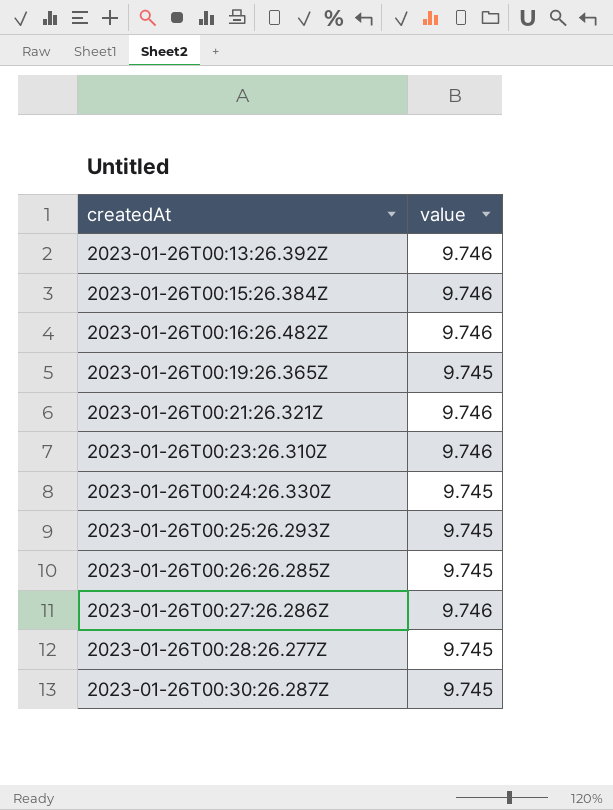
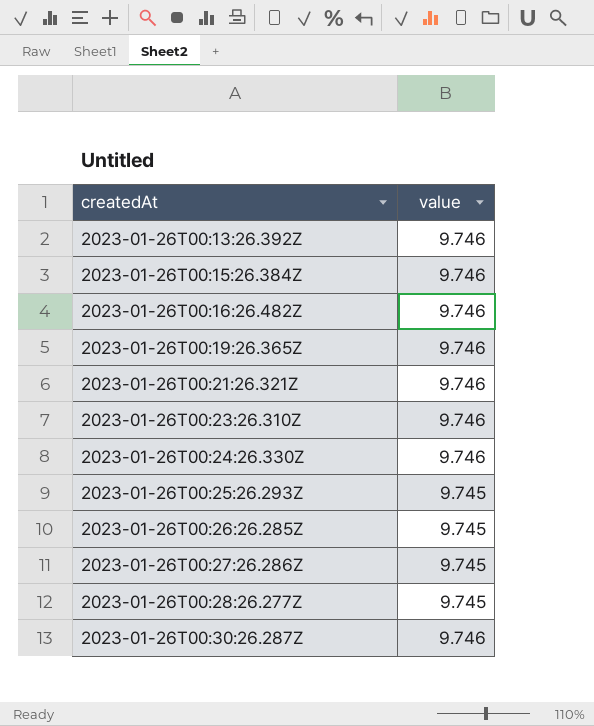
2023-01-26T00:19:26.365Z | value: 9.745 -> 9.746
2023-01-26T00:24:26.330Z | value: 9.745 -> 9.746
2023-01-26T00:27:26.286Z | value: 9.746 -> 9.745
2023-01-26T00:30:26.287Z | value: 9.745 -> 9.746

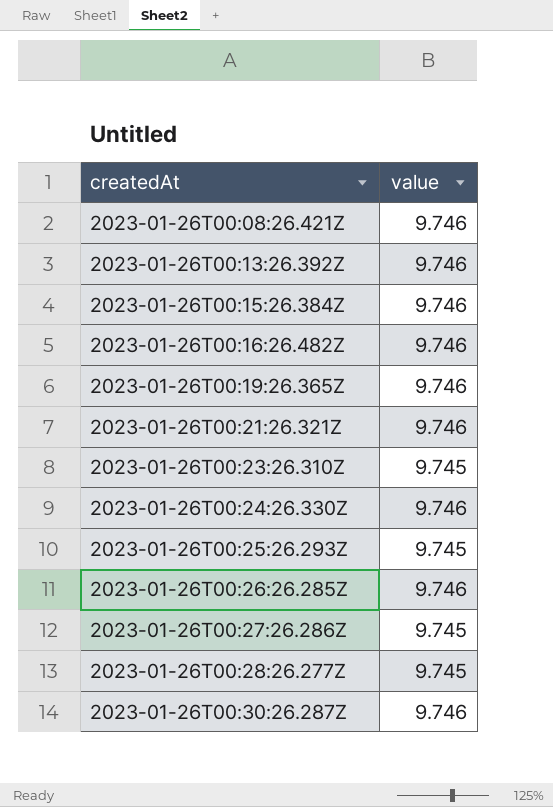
row 2023-01-26T00:08:26.421Z: none -> 9.746
2023-01-26T00:23:26.310Z | value: 9.746 -> 9.745
2023-01-26T00:26:26.285Z | value: 9.745 -> 9.746

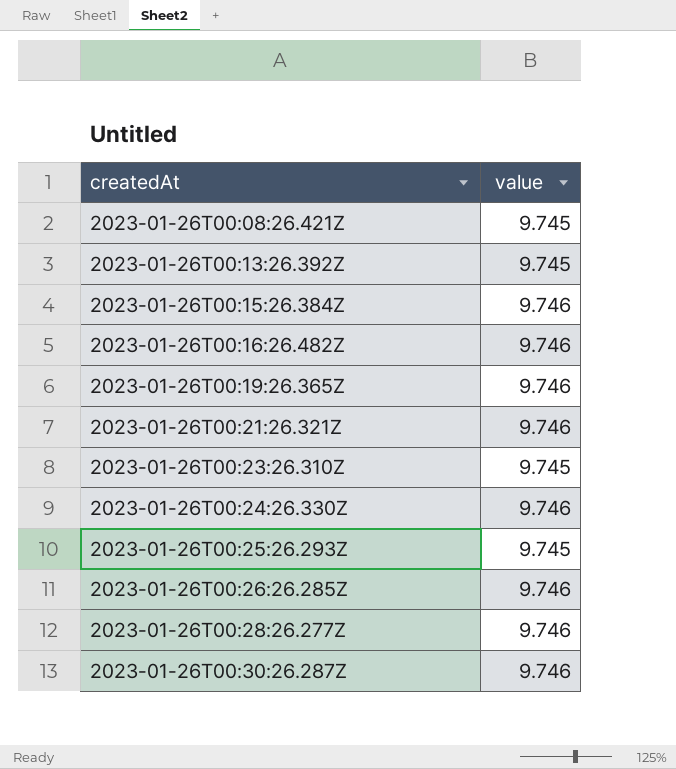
row 2023-01-26T00:27:26.286Z: 9.745 -> none
2023-01-26T00:08:26.421Z | value: 9.746 -> 9.745
2023-01-26T00:13:26.392Z | value: 9.746 -> 9.745
2023-01-26T00:28:26.277Z | value: 9.745 -> 9.746

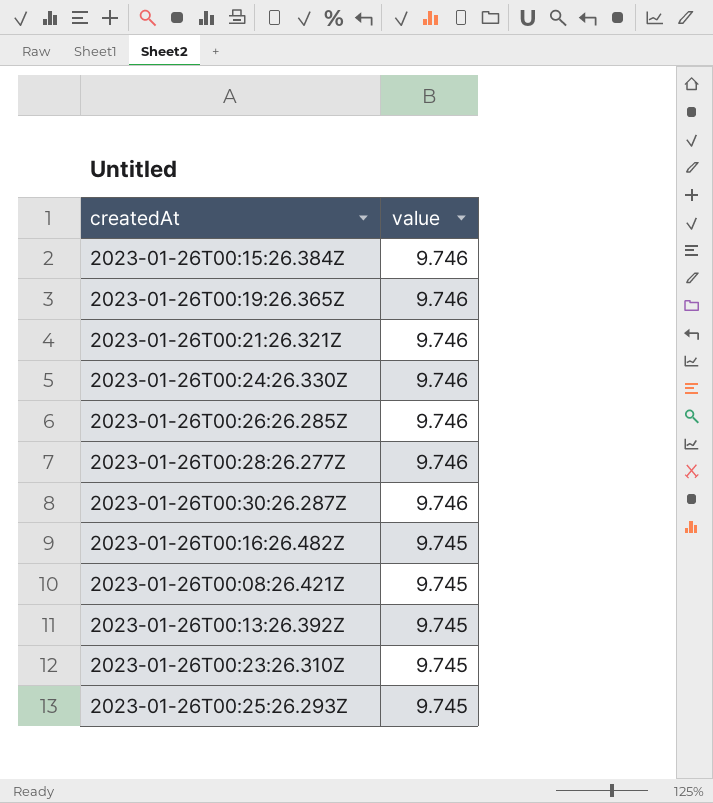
row order: createdAt ascending -> value descending
2023-01-26T00:16:26.482Z | value: 9.746 -> 9.745

